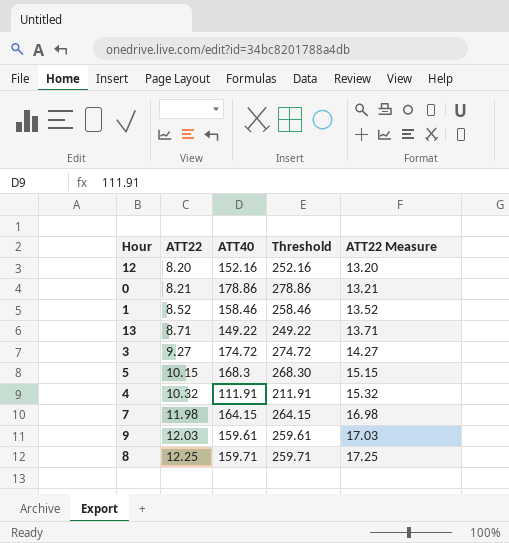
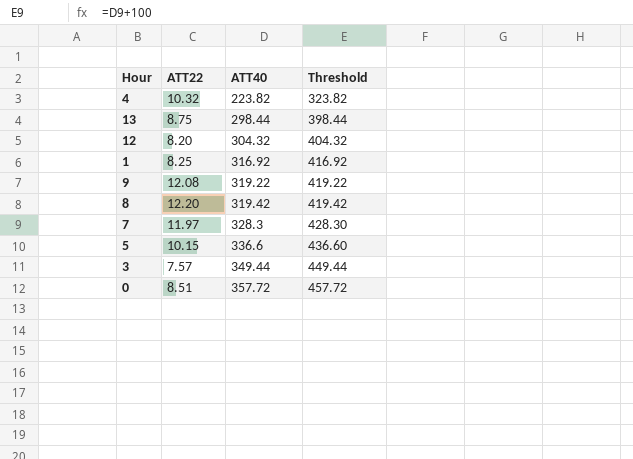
row order: ATT22 ascending -> ATT40 ascending
column ATT22 Measure | formula: [ATT22] + 5 -> none
4 | ATT40: 111.91 -> 223.82
4 | Threshold: 211.91 -> 323.82
13 | ATT22: 8.71 -> 8.75
13 | ATT40: 149.22 -> 298.44
13 | Threshold: 249.22 -> 398.44
12 | ATT40: 152.16 -> 304.32
12 | Threshold: 252.16 -> 404.32
1 | ATT22: 8.52 -> 8.25
1 | ATT40: 158.46 -> 316.92
1 | Threshold: 258.46 -> 416.92
9 | ATT22: 12.03 -> 12.08
9 | ATT40: 159.61 -> 319.22
9 | Threshold: 259.61 -> 419.22
8 | ATT22: 12.25 -> 12.20
8 | ATT40: 159.71 -> 319.42
8 | Threshold: 259.71 -> 419.42
7 | ATT22: 11.98 -> 11.97
7 | ATT40: 164.15 -> 328.3
7 | Threshold: 264.15 -> 428.30
5 | ATT40: 168.3 -> 336.6
5 | Threshold: 268.30 -> 436.60
3 | ATT22: 9.27 -> 7.57
3 | ATT40: 174.72 -> 349.44
3 | Threshold: 274.72 -> 449.44
0 | ATT22: 8.21 -> 8.51
0 | ATT40: 178.86 -> 357.72
0 | Threshold: 278.86 -> 457.72

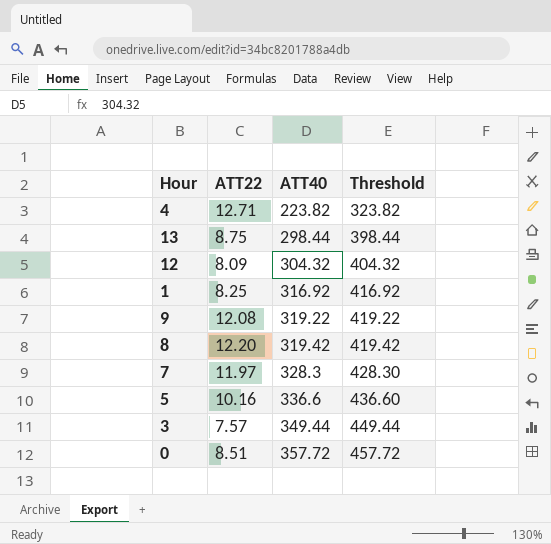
4 | ATT22: 10.32 -> 12.71
12 | ATT22: 8.20 -> 8.09
5 | ATT22: 10.15 -> 10.16

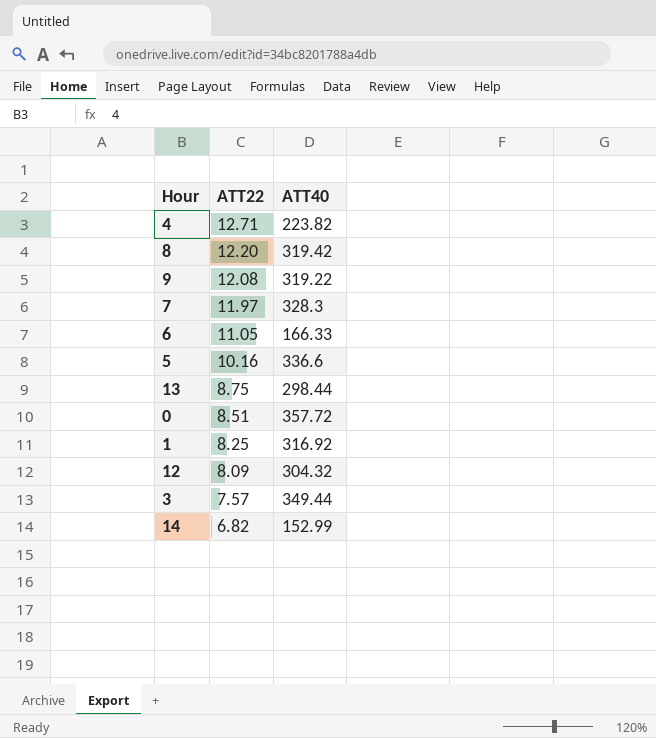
row order: ATT40 ascending -> ATT22 descending
column Threshold | formula: [ATT40] + 100 -> none
row 6: none -> 11.05 | 166.33
row 14: none -> 6.82 | 152.99

